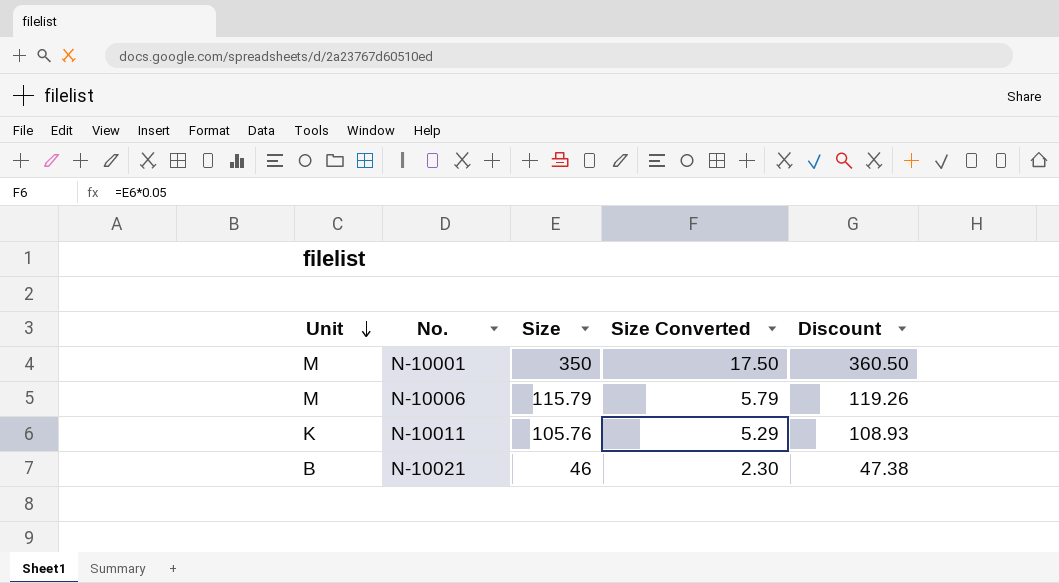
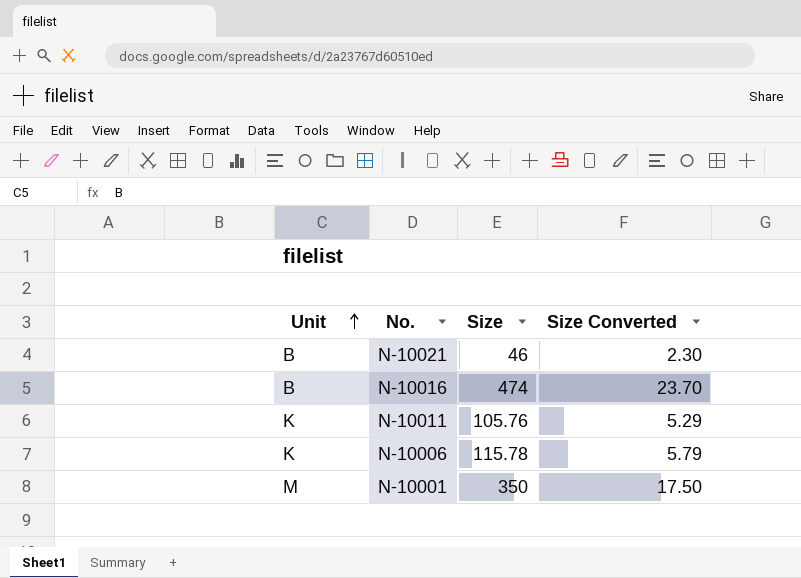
row order: Unit descending -> Unit ascending
column Discount | formula: [Size] * 1.03 -> none
row N-10016: none -> B | 474 | 23.70
N-10006 | Unit: M -> K
N-10006 | Size: 115.79 -> 115.78

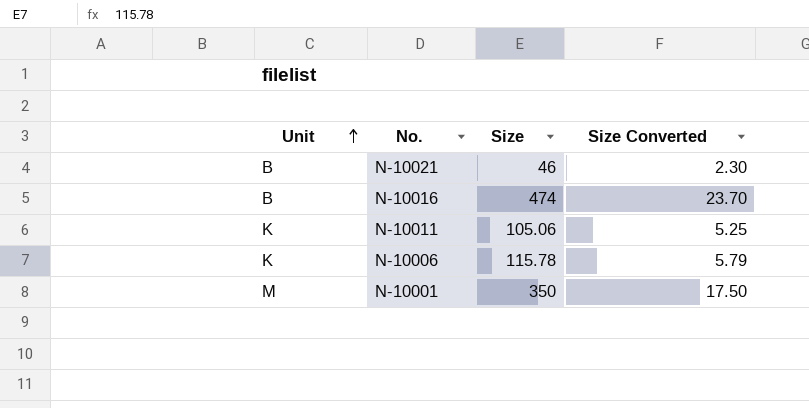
N-10011 | Size: 105.76 -> 105.06
N-10011 | Size Converted: 5.29 -> 5.25

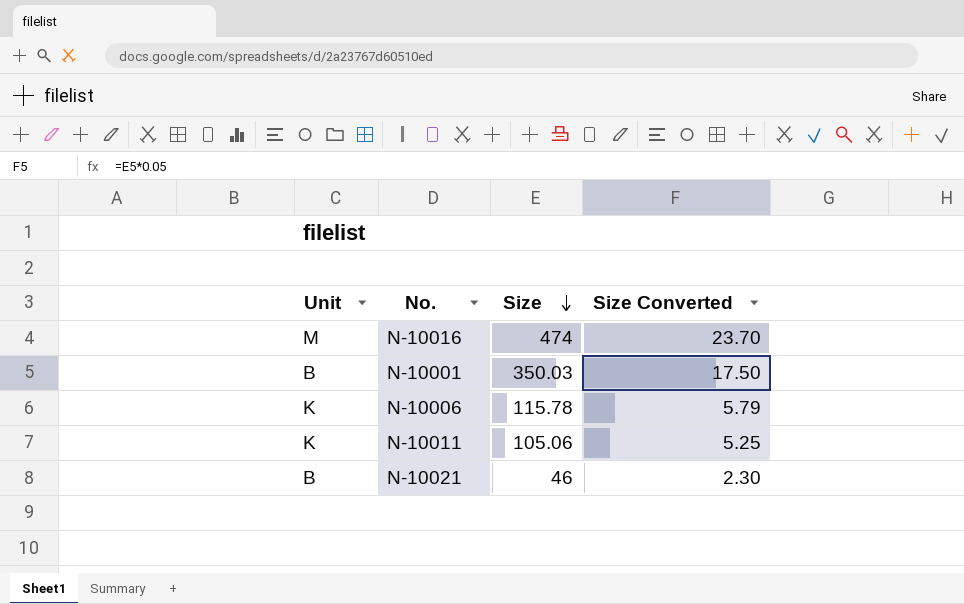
row order: Unit ascending -> Size descending
N-10016 | Unit: B -> M
N-10001 | Unit: M -> B
N-10001 | Size: 350 -> 350.03

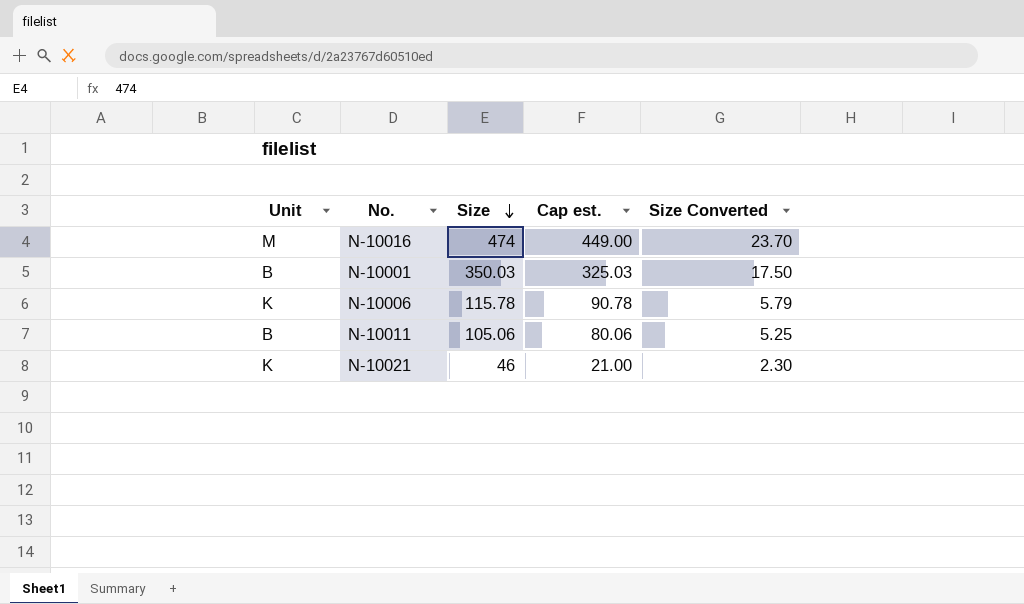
column Cap est. | formula: none -> [Size] - 25
N-10011 | Unit: K -> B
N-10021 | Unit: B -> K

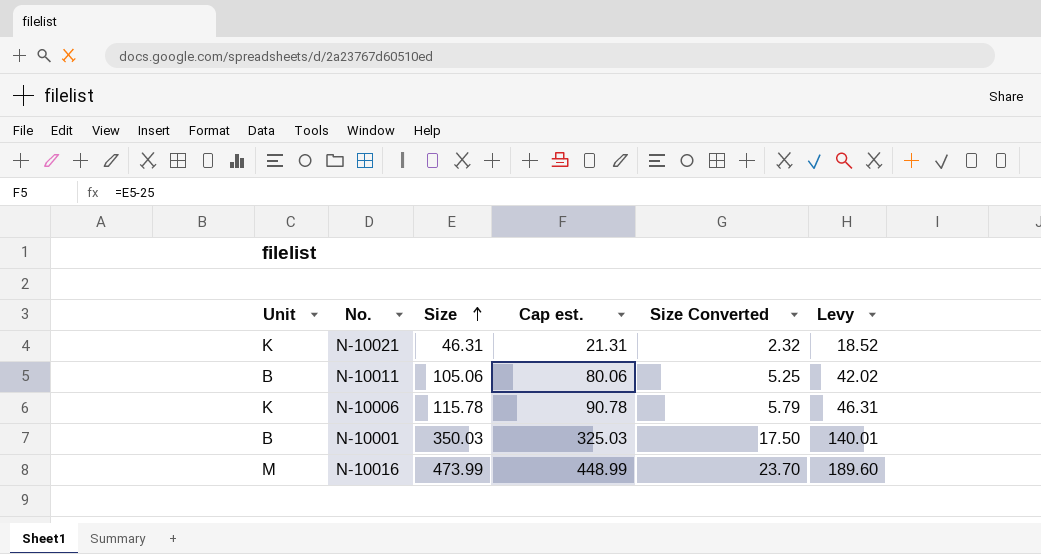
row order: Size descending -> Size ascending
column Levy | formula: none -> [Size] * 0.4
N-10021 | Size: 46 -> 46.31
N-10021 | Cap est.: 21.00 -> 21.31
N-10021 | Size Converted: 2.30 -> 2.32
N-10016 | Size: 474 -> 473.99
N-10016 | Cap est.: 449.00 -> 448.99

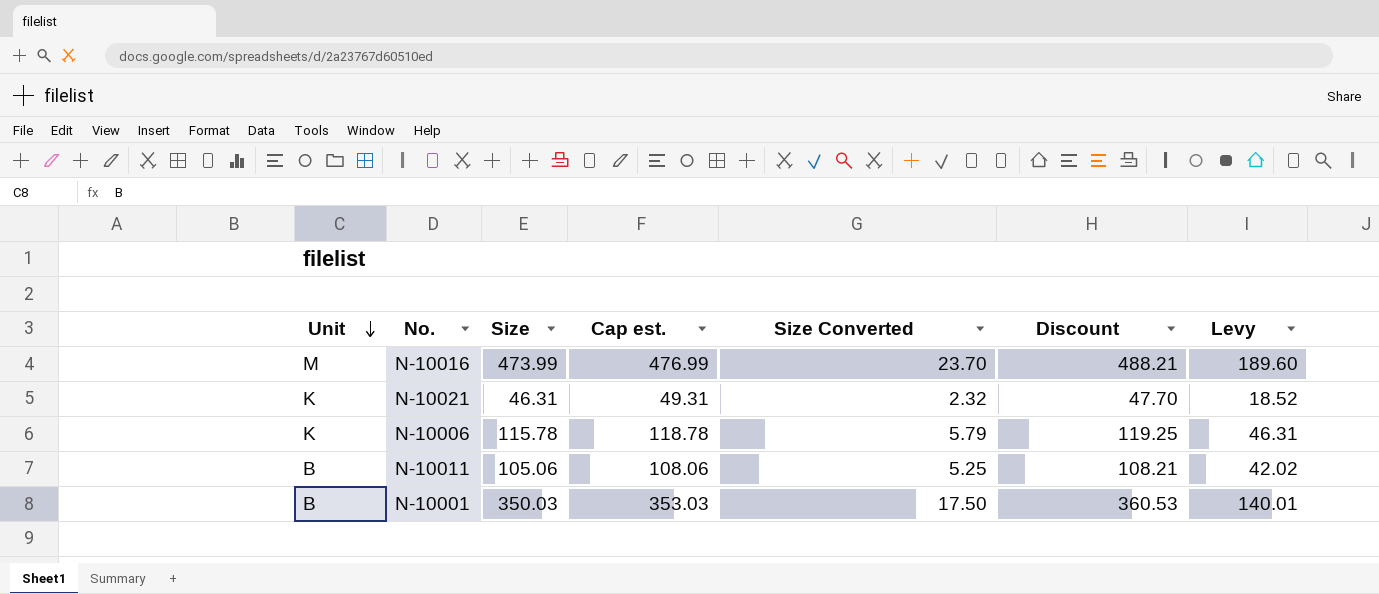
row order: Size ascending -> Unit descending
column Cap est. | formula: [Size] - 25 -> [Size] + 3
column Discount | formula: none -> [Size] * 1.03

